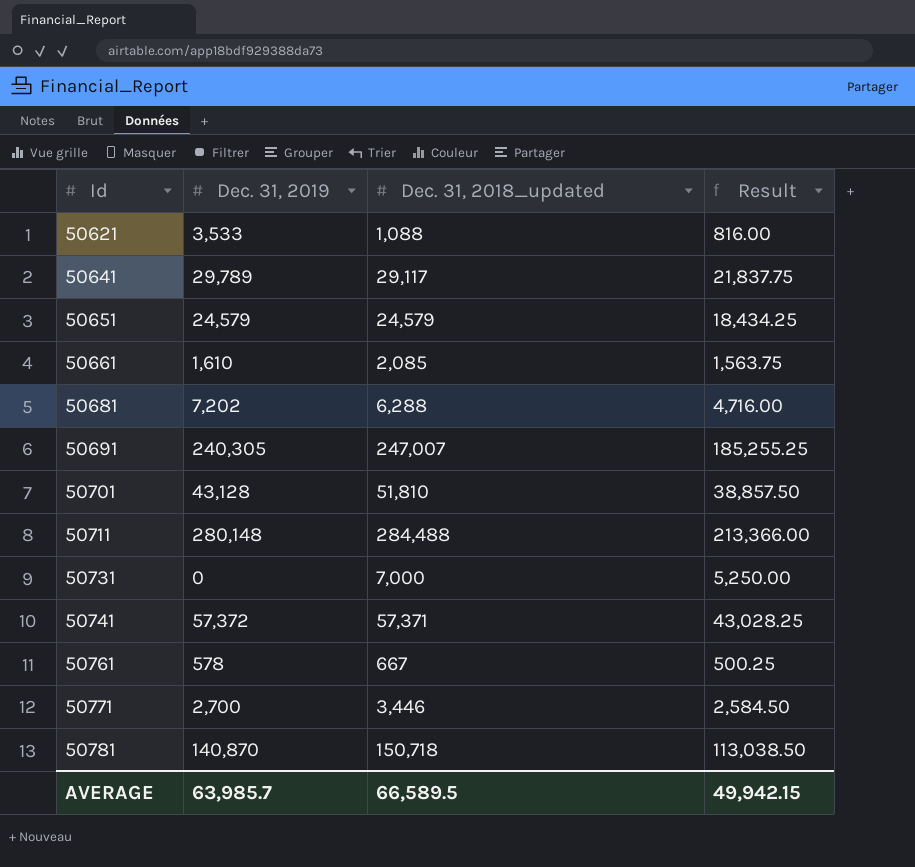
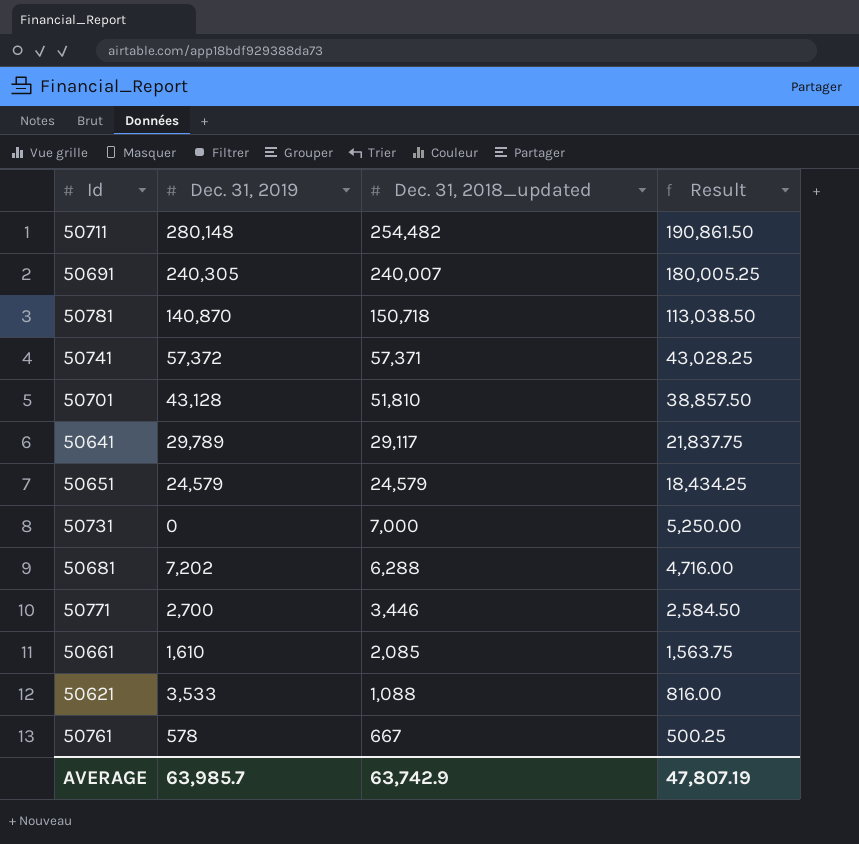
row order: Id ascending -> Dec. 31, 2018_updated descending
50711 | Dec. 31, 2018_updated: 284,488 -> 254,482
50711 | Result: 213,366.00 -> 190,861.50
50691 | Dec. 31, 2018_updated: 247,007 -> 240,007
50691 | Result: 185,255.25 -> 180,005.25
AVERAGE | Dec. 31, 2018_updated: 66,589.5 -> 63,742.9
AVERAGE | Result: 49,942.15 -> 47,807.19

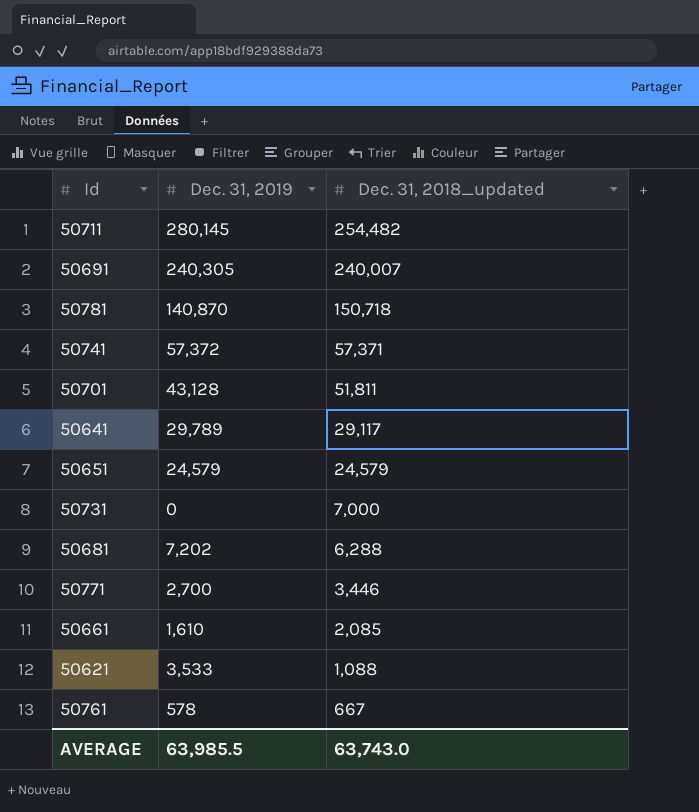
column Result | formula: [Dec. 31, 2018_updated] * 0.75 -> none
50711 | Dec. 31, 2019: 280,148 -> 280,145
50701 | Dec. 31, 2018_updated: 51,810 -> 51,811
AVERAGE | Dec. 31, 2019: 63,985.7 -> 63,985.5
AVERAGE | Dec. 31, 2018_updated: 63,742.9 -> 63,743.0

